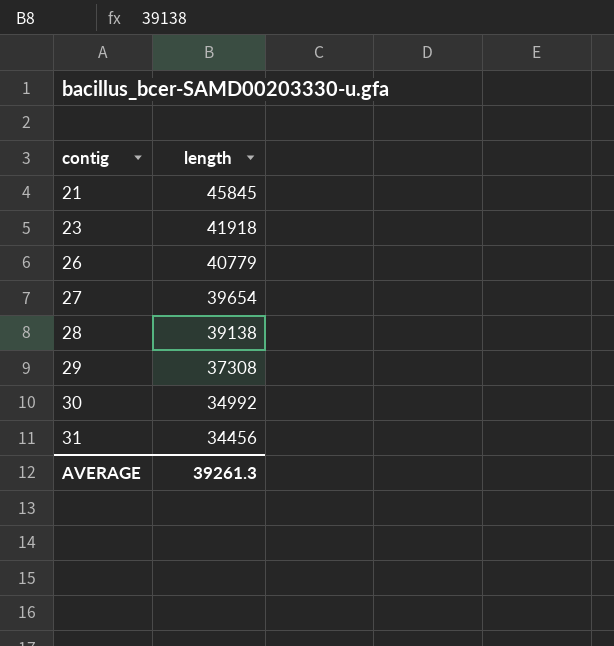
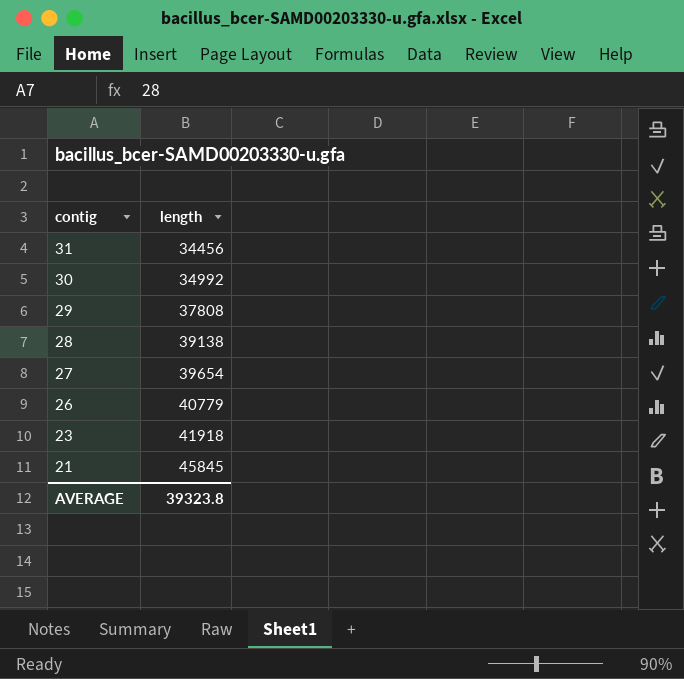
row order: contig ascending -> contig descending
29 | length: 37308 -> 37808
AVERAGE | length: 39261.3 -> 39323.8

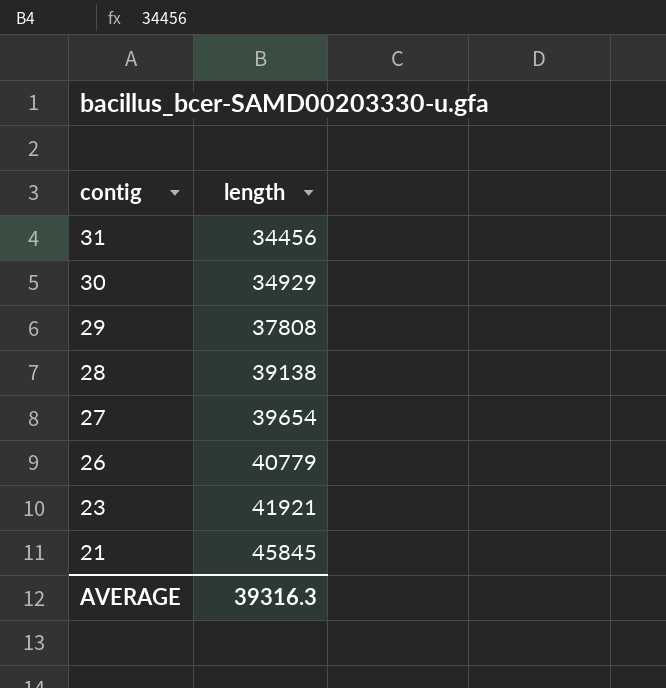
30 | length: 34992 -> 34929
23 | length: 41918 -> 41921
AVERAGE | length: 39323.8 -> 39316.3

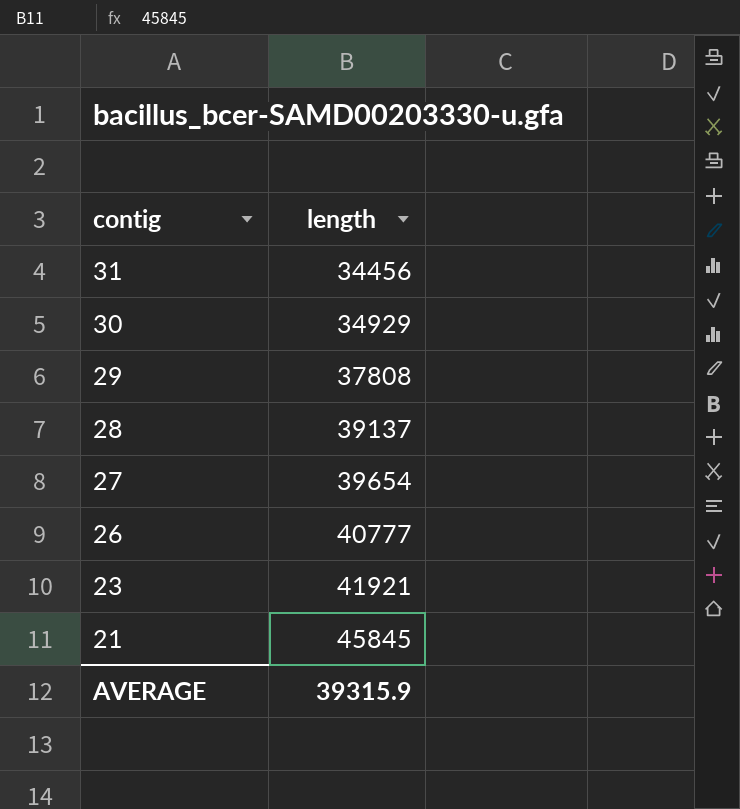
28 | length: 39138 -> 39137
26 | length: 40779 -> 40777
AVERAGE | length: 39316.3 -> 39315.9

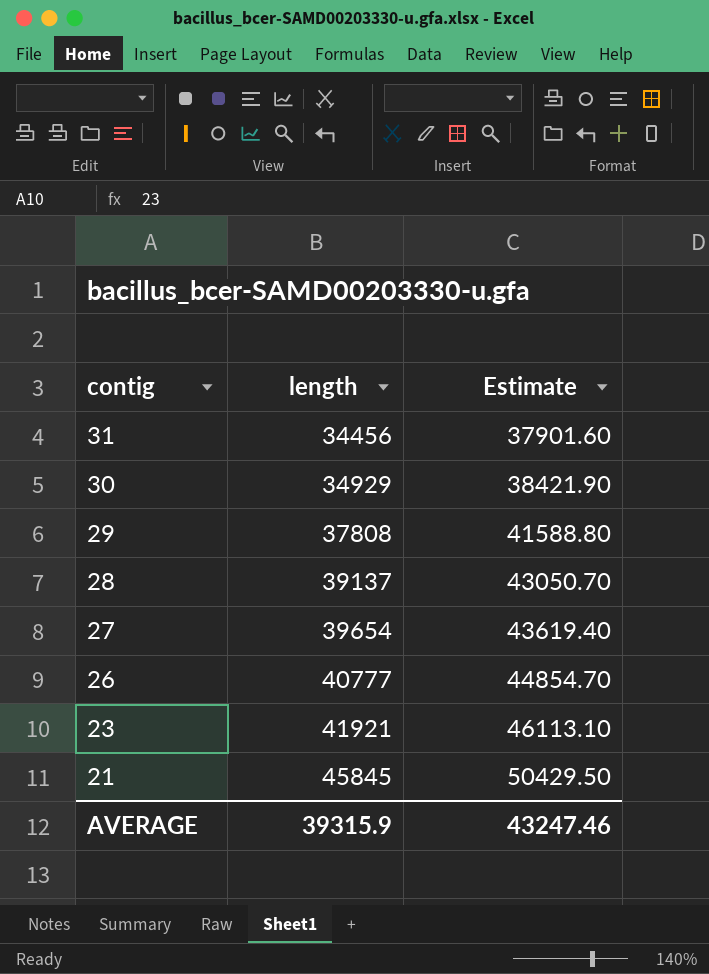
column Estimate | formula: none -> [length] * 1.1

